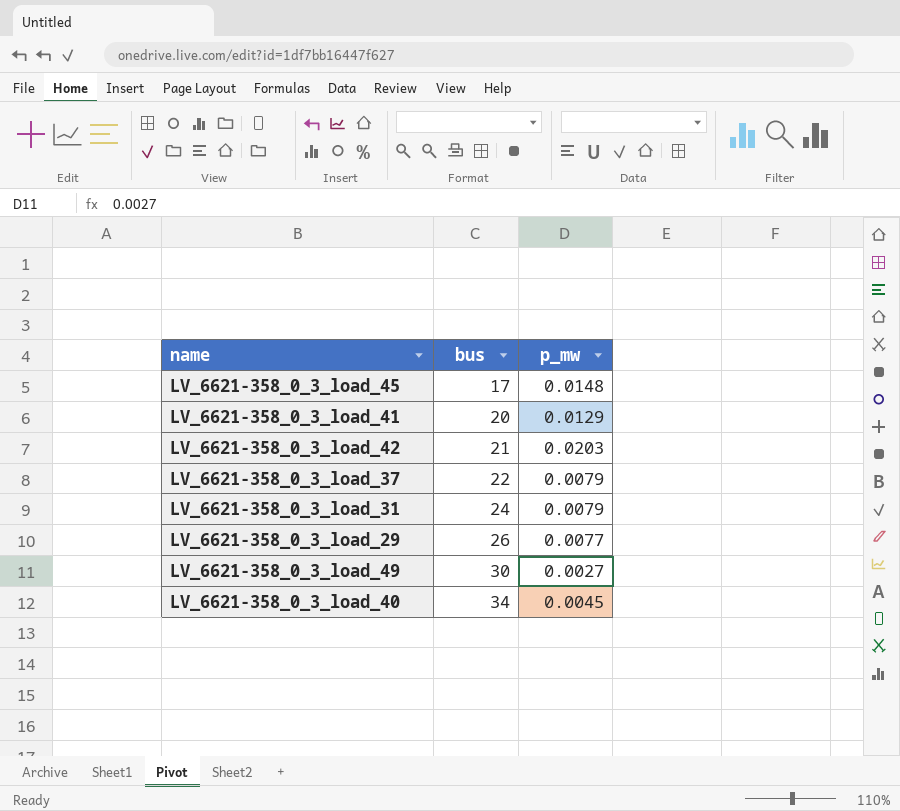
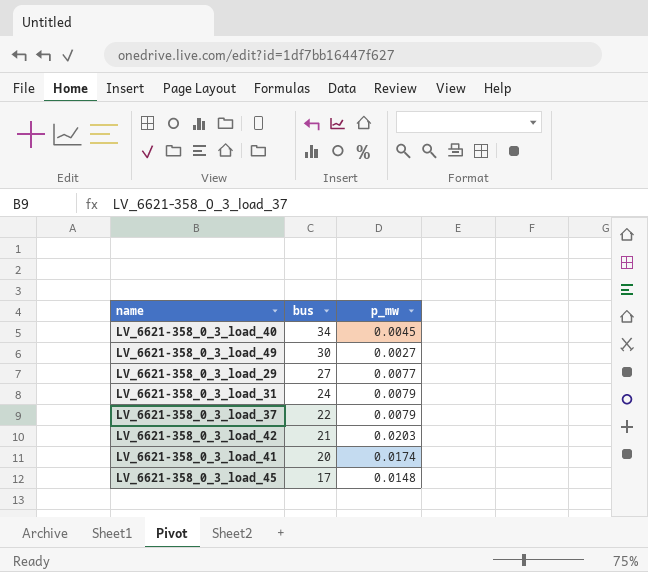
row order: bus ascending -> bus descending
LV_6621-358_0_3_load_29 | bus: 26 -> 27
LV_6621-358_0_3_load_41 | p_mw: 0.0129 -> 0.0174

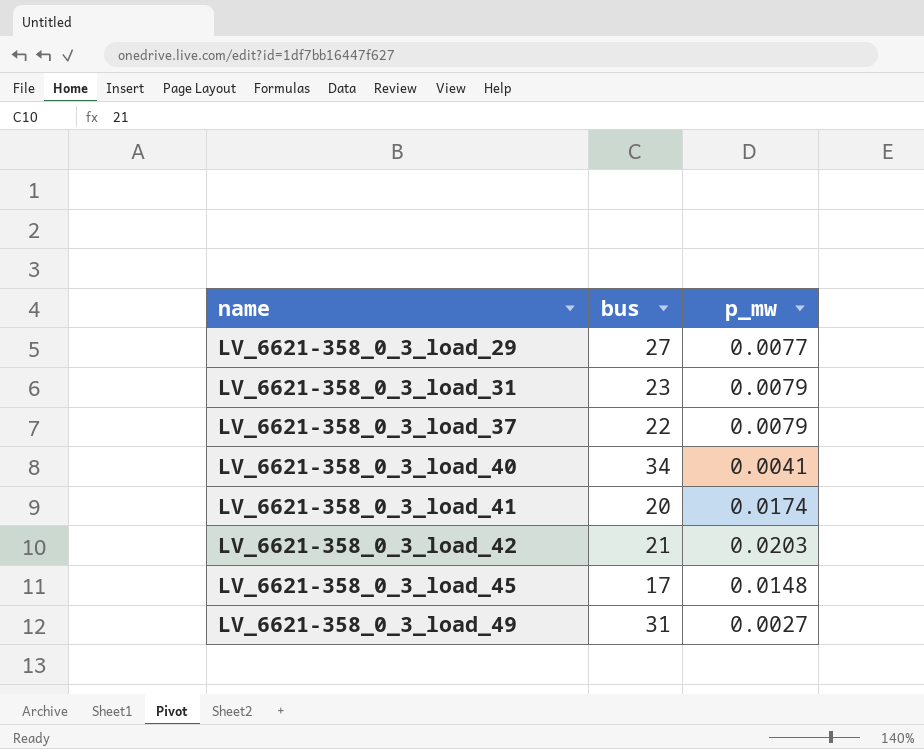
row order: bus descending -> name ascending
LV_6621-358_0_3_load_31 | bus: 24 -> 23
LV_6621-358_0_3_load_40 | p_mw: 0.0045 -> 0.0041
LV_6621-358_0_3_load_49 | bus: 30 -> 31

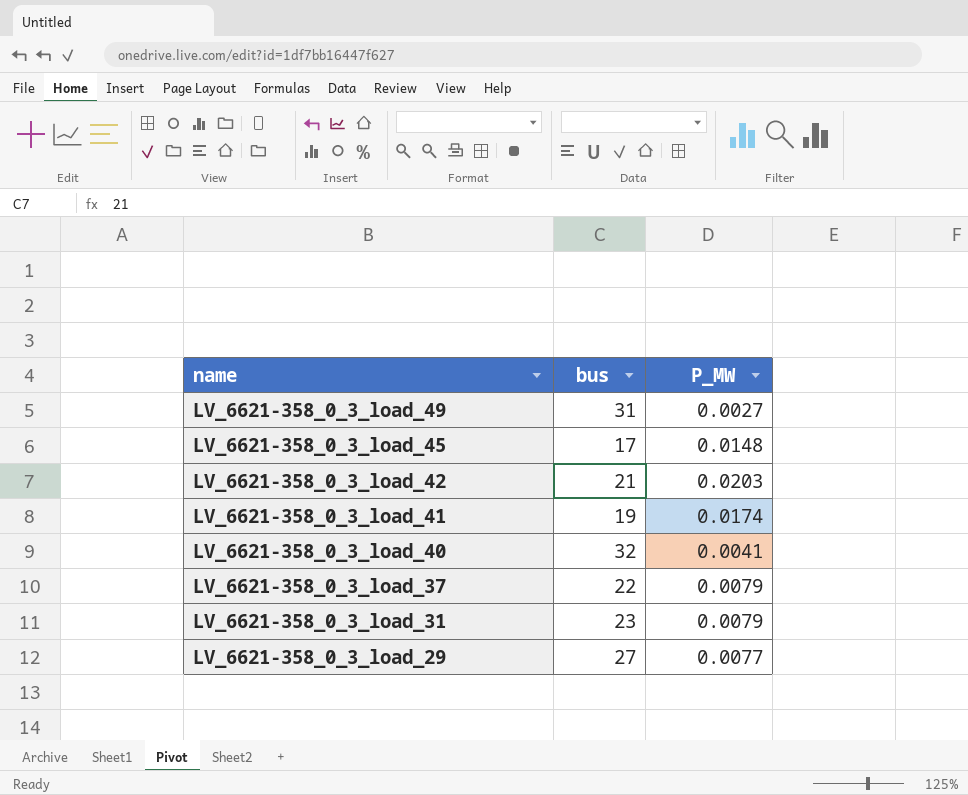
row order: name ascending -> name descending
column name: p_mw -> P_MW
LV_6621-358_0_3_load_41 | bus: 20 -> 19
LV_6621-358_0_3_load_40 | bus: 34 -> 32

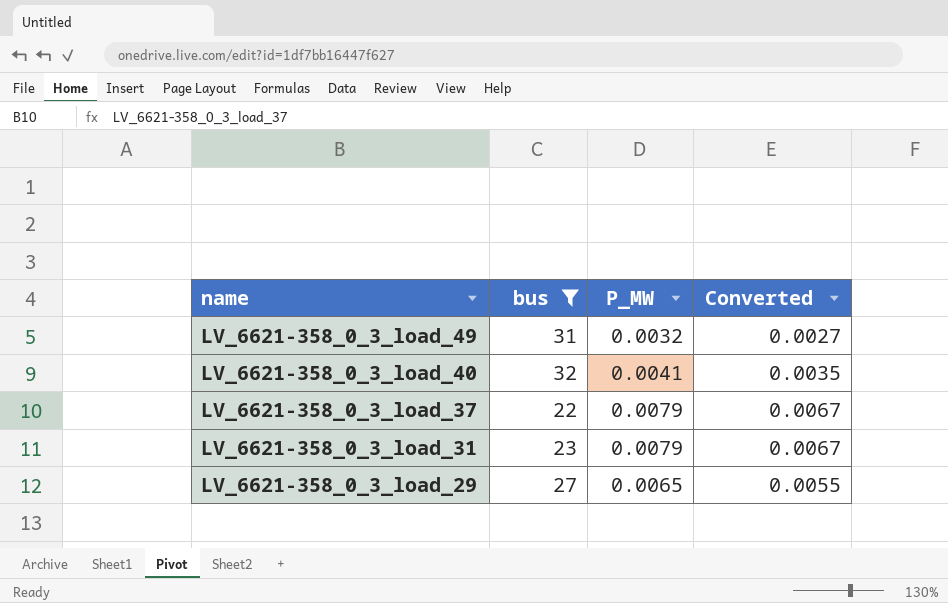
filter: none -> bus >= 22
column Converted | formula: none -> [P_MW] * 0.85
LV_6621-358_0_3_load_49 | P_MW: 0.0027 -> 0.0032
LV_6621-358_0_3_load_29 | P_MW: 0.0077 -> 0.0065

